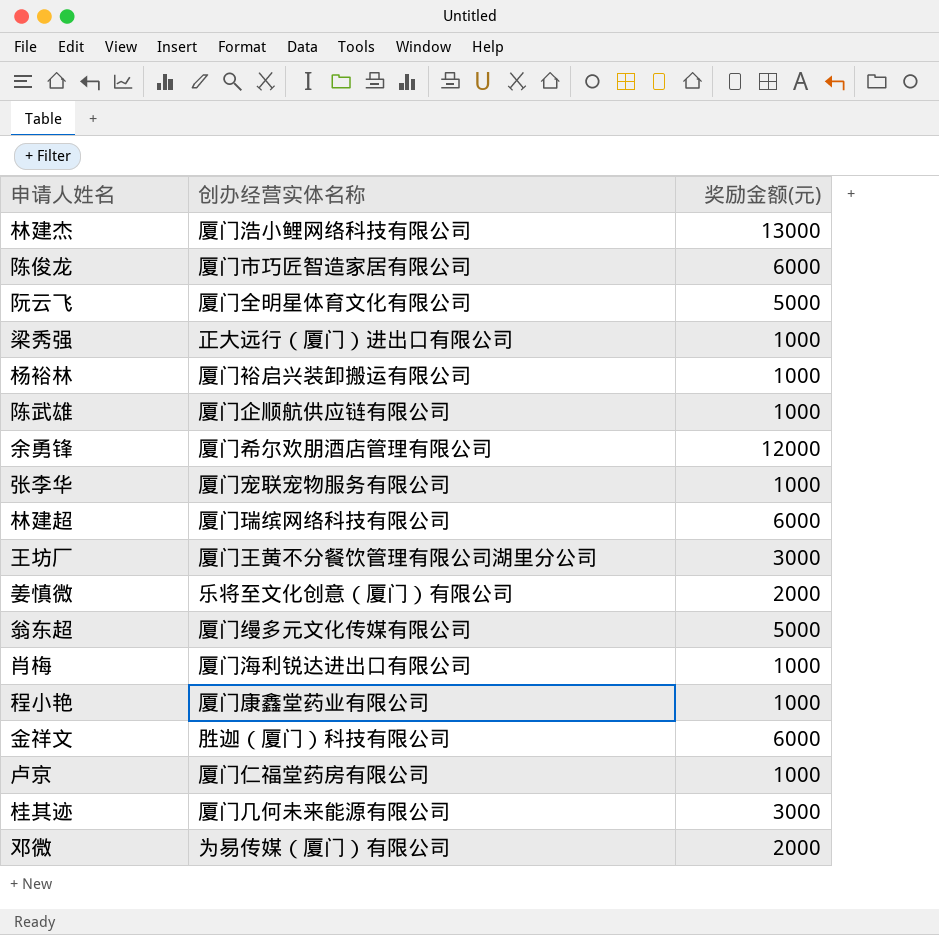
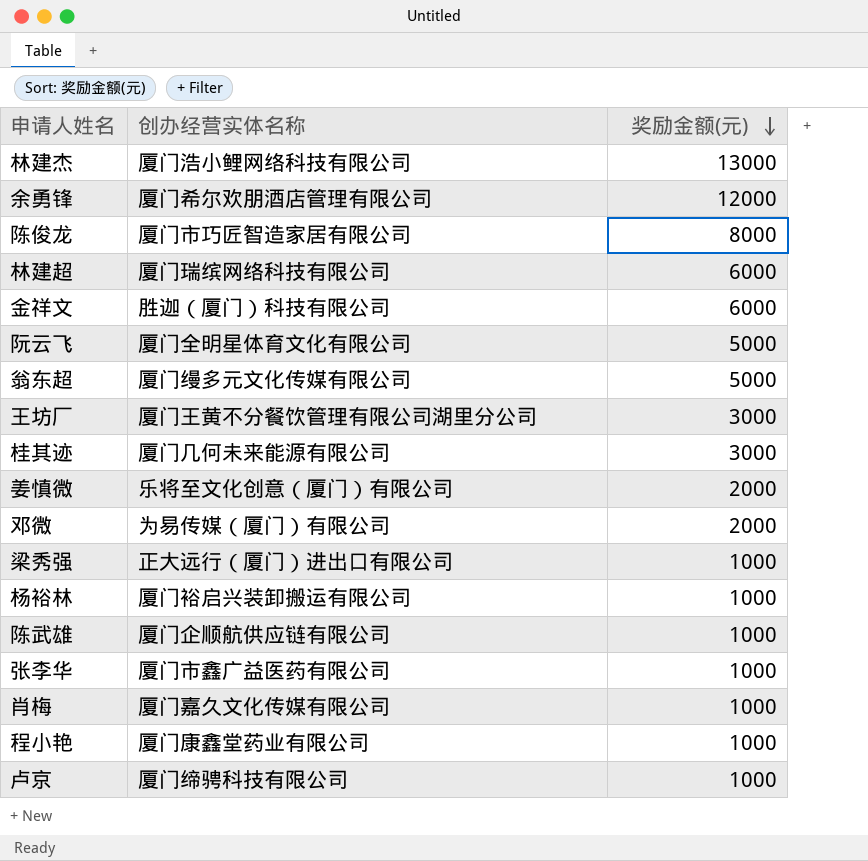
row order: none -> 奖励金额(元) descending
陈俊龙 | 奖励金额(元): 6000 -> 8000
张李华 | 创办经营实体名称: 厦门宠联宠物服务有限公司 -> 厦门市鑫广益医药有限公司
肖梅 | 创办经营实体名称: 厦门海利锐达进出口有限公司 -> 厦门嘉久文化传媒有限公司
卢京 | 创办经营实体名称: 厦门仁福堂药房有限公司 -> 厦门缔骋科技有限公司

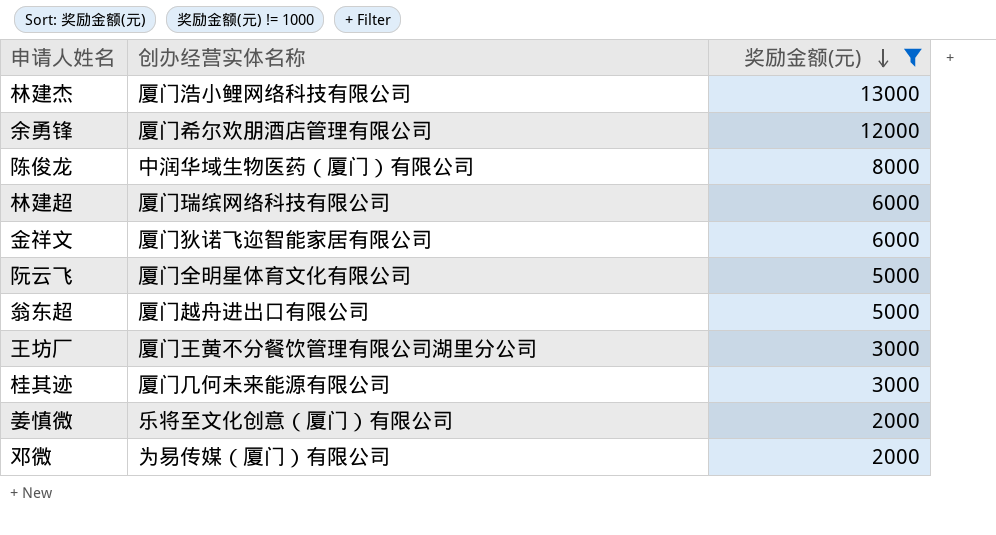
filter: none -> 奖励金额(元) != 1000
陈俊龙 | 创办经营实体名称: 厦门市巧匠智造家居有限公司 -> 中润华域生物医药（厦门）有限公司
金祥文 | 创办经营实体名称: 胜迦（厦门）科技有限公司 -> 厦门狄诺飞迩智能家居有限公司
翁东超 | 创办经营实体名称: 厦门缦多元文化传媒有限公司 -> 厦门越舟进出口有限公司

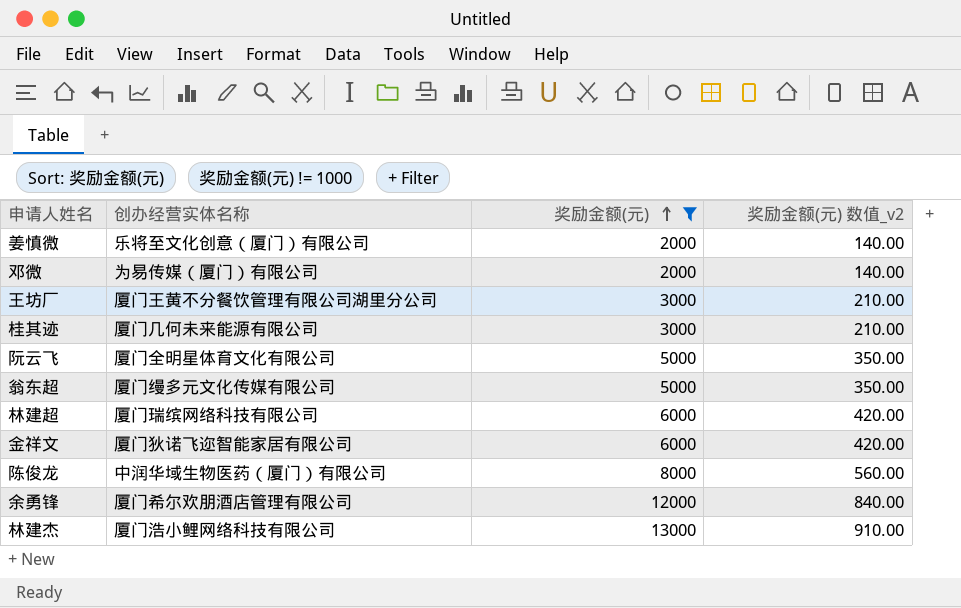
row order: 奖励金额(元) descending -> 奖励金额(元) ascending
column 奖励金额(元) 数值_v2 | formula: none -> [奖励金额(元)] * 0.07
翁东超 | 创办经营实体名称: 厦门越舟进出口有限公司 -> 厦门缦多元文化传媒有限公司

